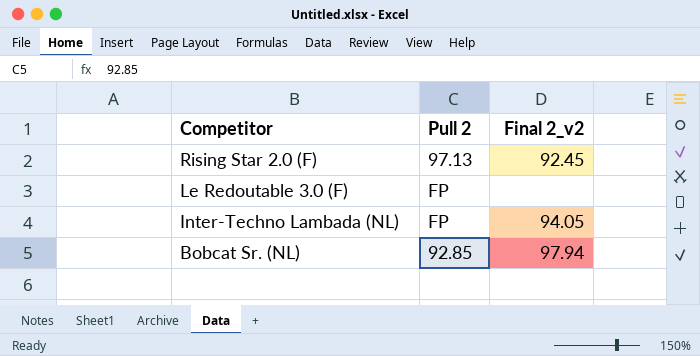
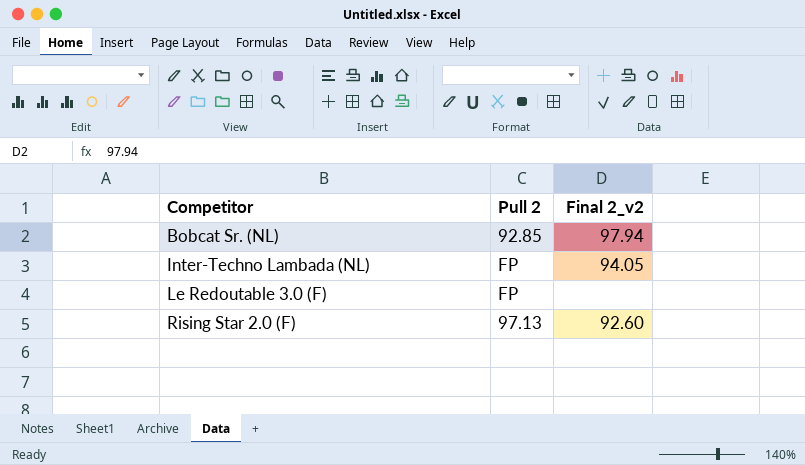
row order: Competitor descending -> Competitor ascending
Rising Star 2.0 (F) | Final 2_v2: 92.45 -> 92.60

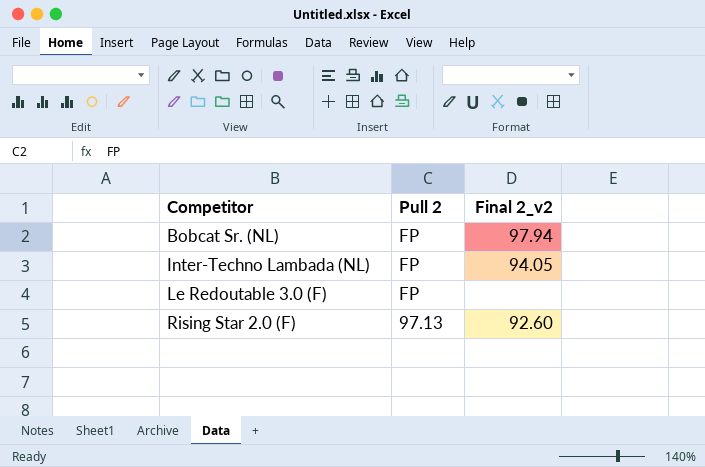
Bobcat Sr. (NL) | Pull 2: 92.85 -> FP

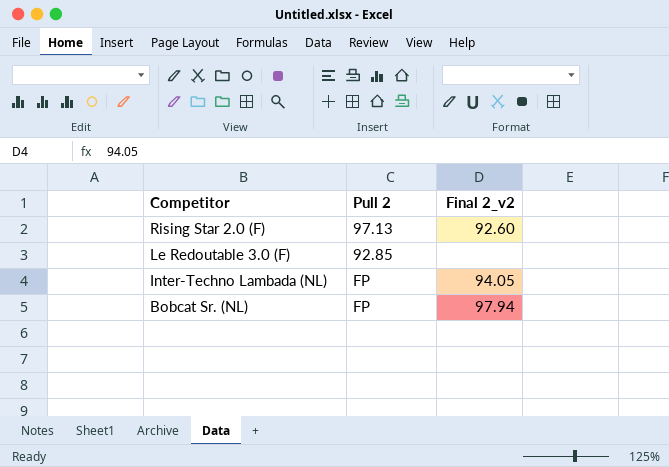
row order: Competitor ascending -> Competitor descending
Le Redoutable 3.0 (F) | Pull 2: FP -> 92.85

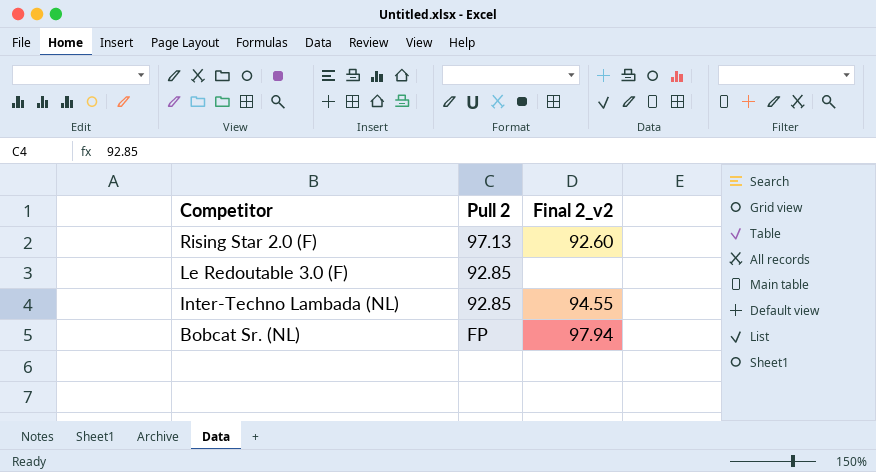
Inter-Techno Lambada (NL) | Pull 2: FP -> 92.85
Inter-Techno Lambada (NL) | Final 2_v2: 94.05 -> 94.55

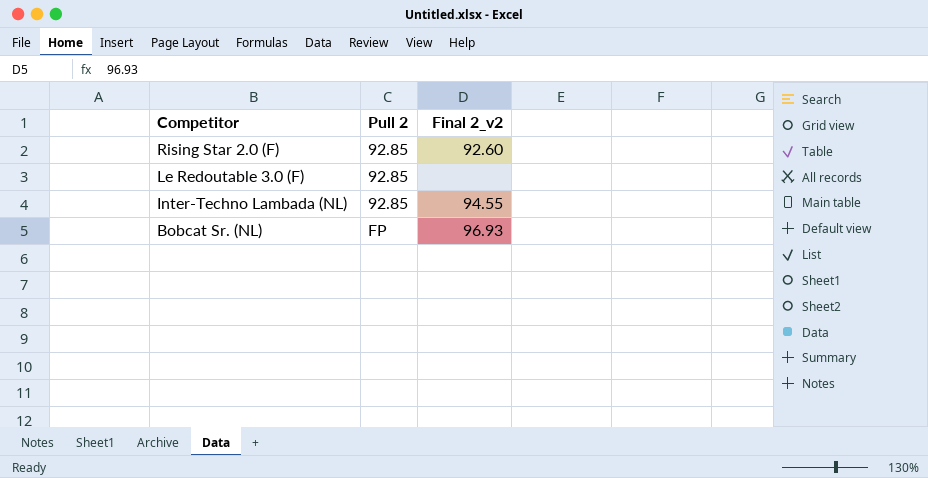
Rising Star 2.0 (F) | Pull 2: 97.13 -> 92.85
Bobcat Sr. (NL) | Final 2_v2: 97.94 -> 96.93

